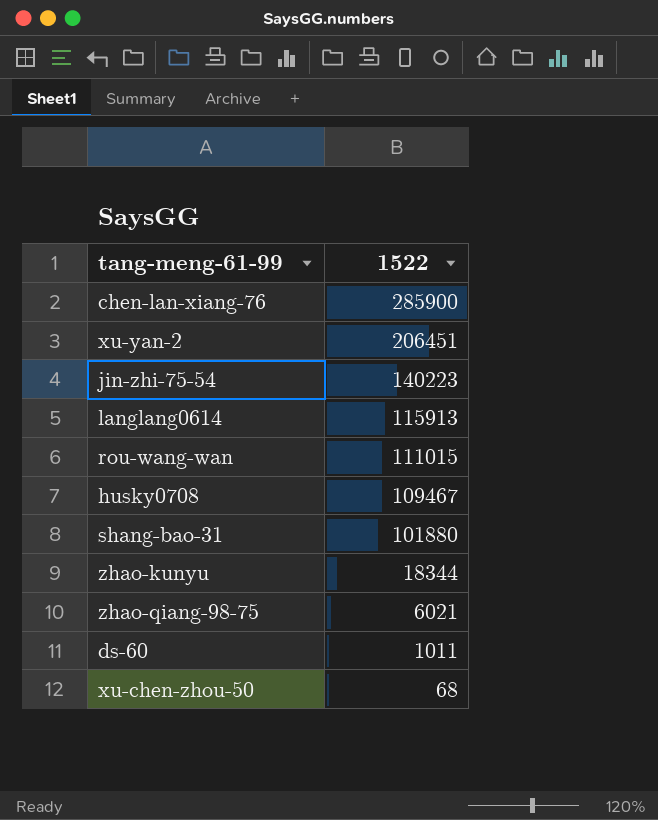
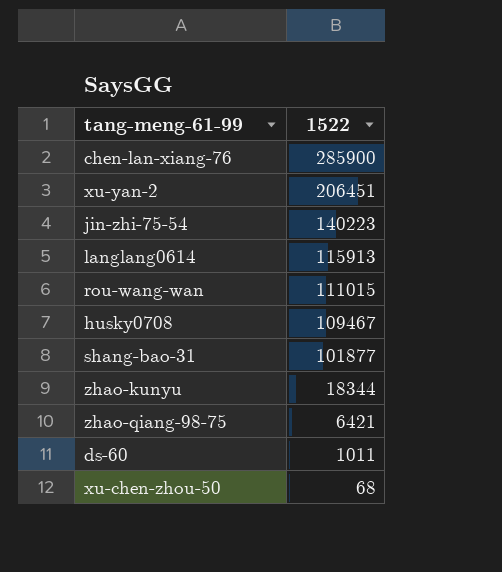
shang-bao-31 | 1522: 101880 -> 101877
zhao-qiang-98-75 | 1522: 6021 -> 6421

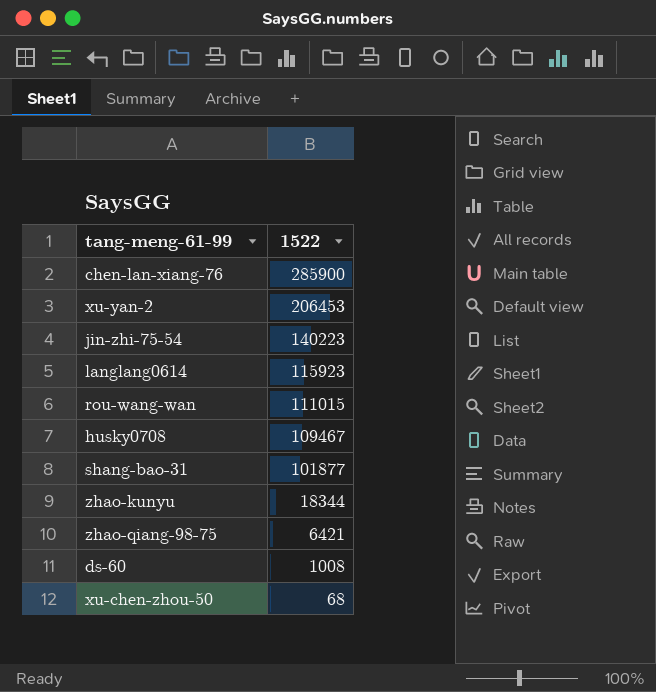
xu-yan-2 | 1522: 206451 -> 206453
langlang0614 | 1522: 115913 -> 115923
ds-60 | 1522: 1011 -> 1008

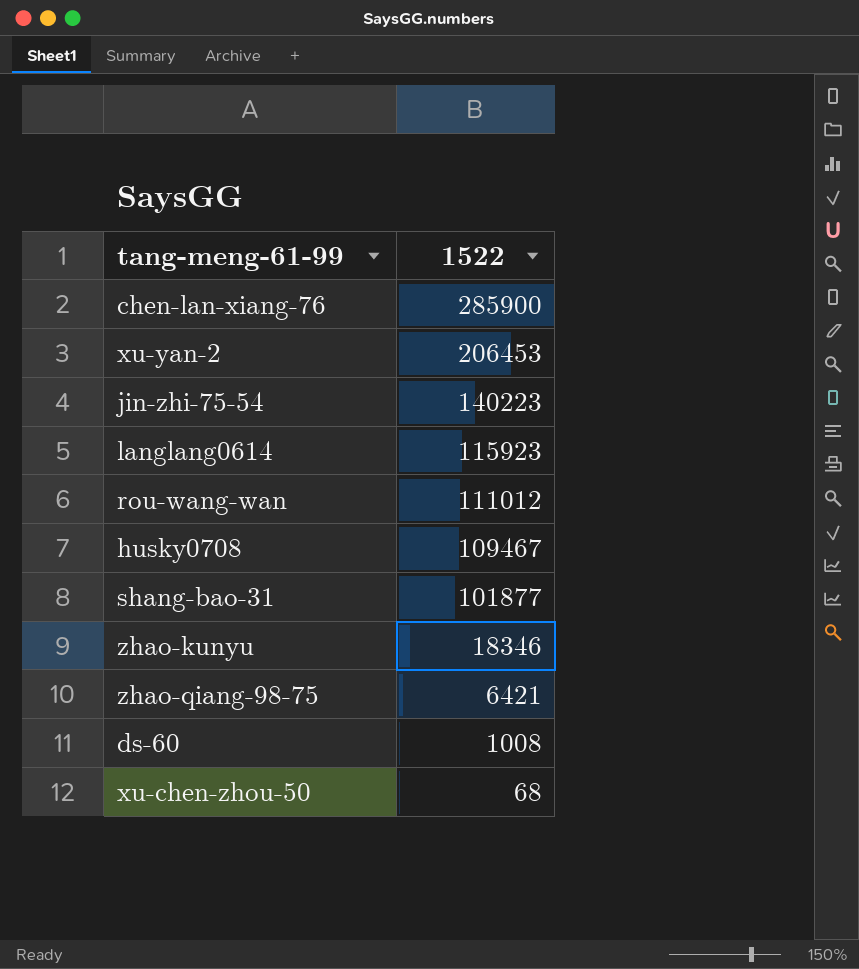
rou-wang-wan | 1522: 111015 -> 111012
zhao-kunyu | 1522: 18344 -> 18346

